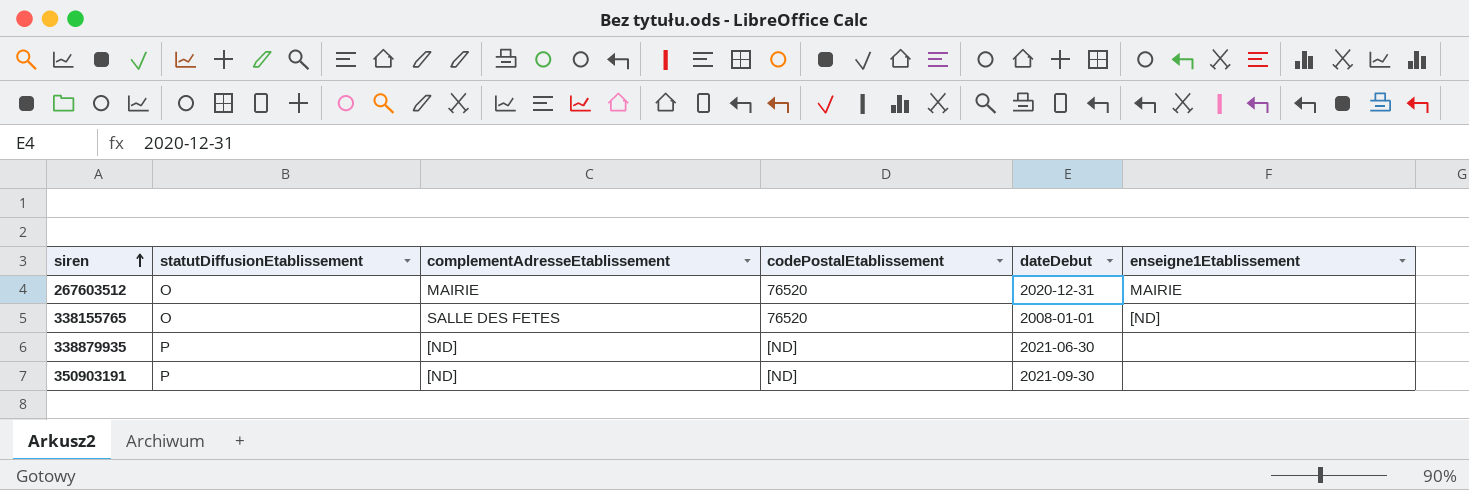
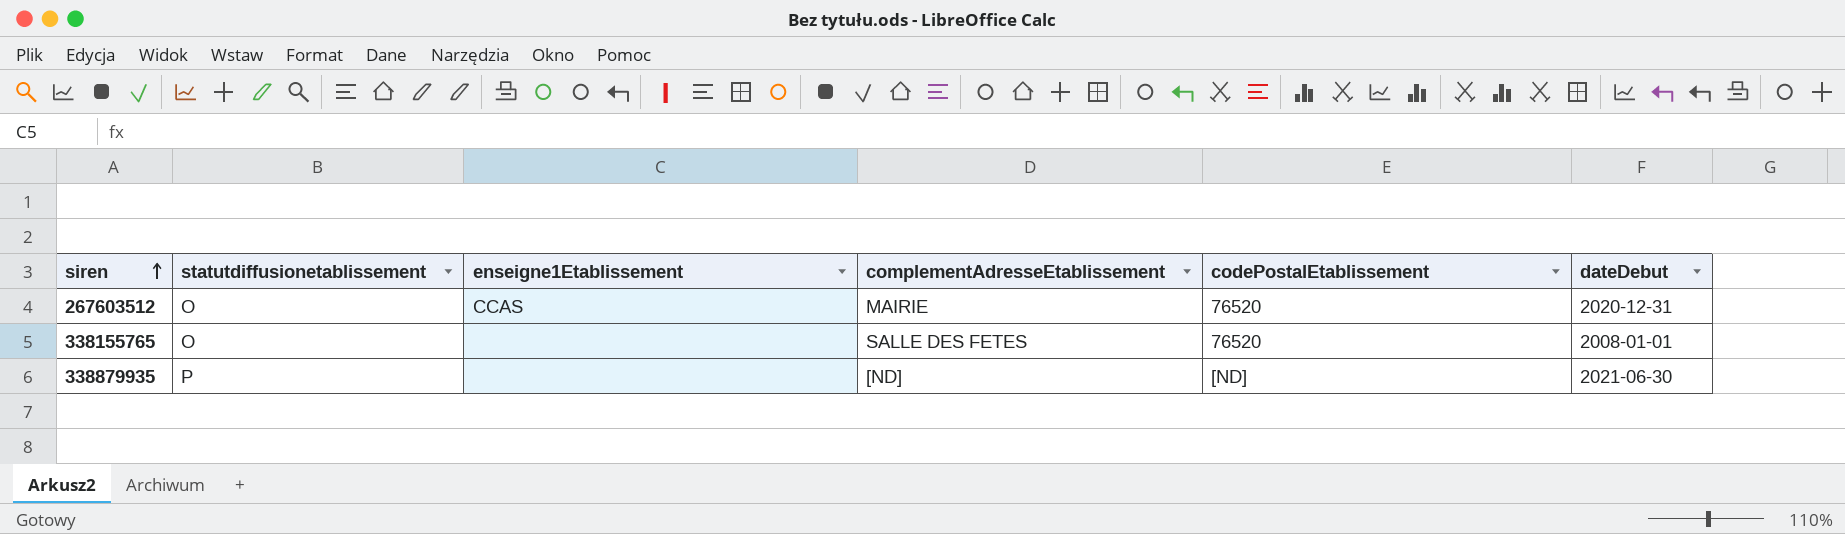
column name: statutDiffusionEtablissement -> statutdiffusionetablissement
column enseigne1Etablissement | position: 6 -> 3
row 350903191: P | [ND] | [ND] | 2021-09-30 | none -> none
267603512 | enseigne1Etablissement: MAIRIE -> CCAS
338155765 | enseigne1Etablissement: [ND] -> none

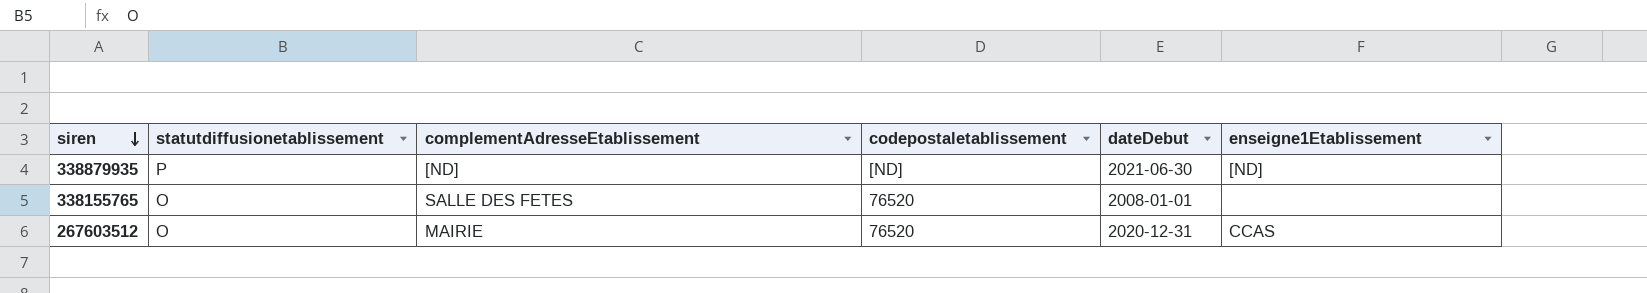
row order: siren ascending -> siren descending
column name: codePostalEtablissement -> codepostaletablissement
column enseigne1Etablissement | position: 3 -> 6
338879935 | enseigne1Etablissement: none -> [ND]

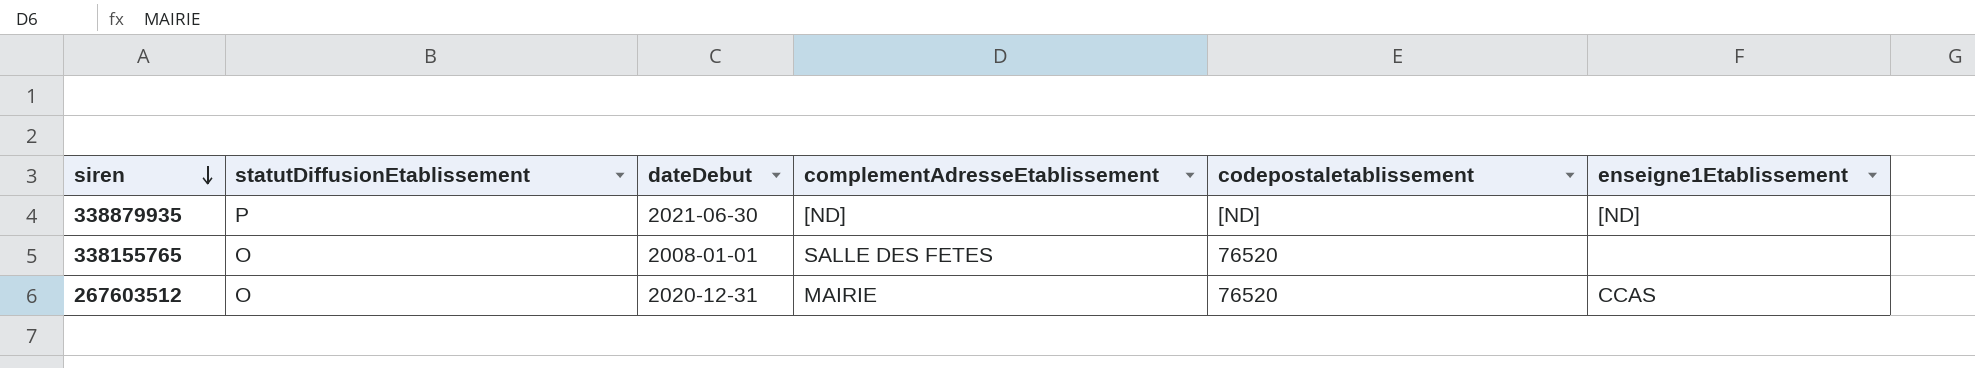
column name: statutdiffusionetablissement -> statutDiffusionEtablissement
column dateDebut | position: 5 -> 3

